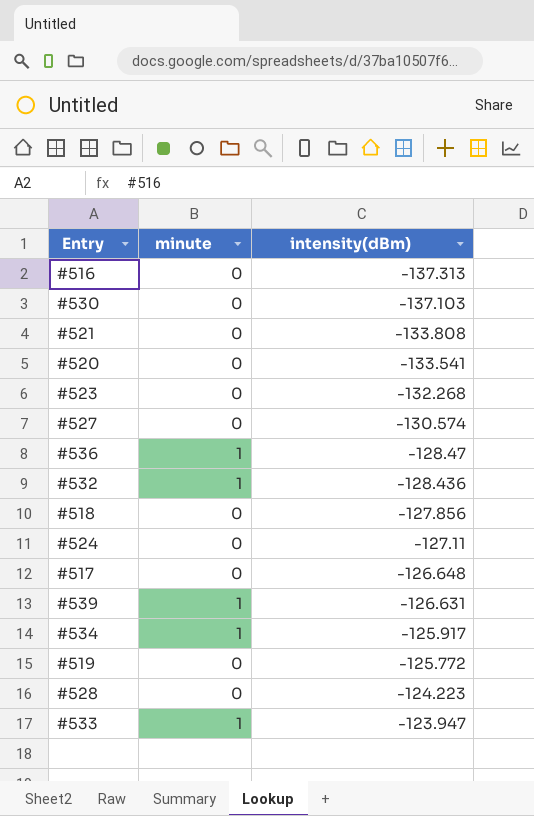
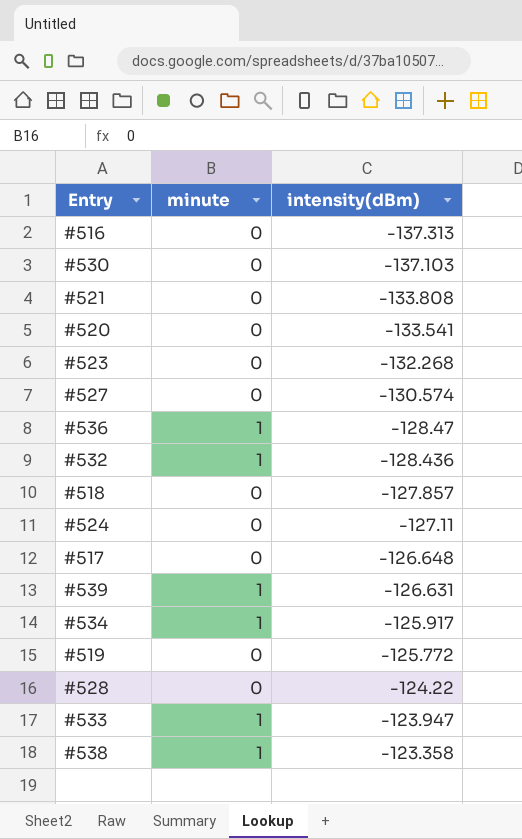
#518 | intensity(dBm): -127.856 -> -127.857
#528 | intensity(dBm): -124.223 -> -124.22
row #538: none -> 1 | -123.358

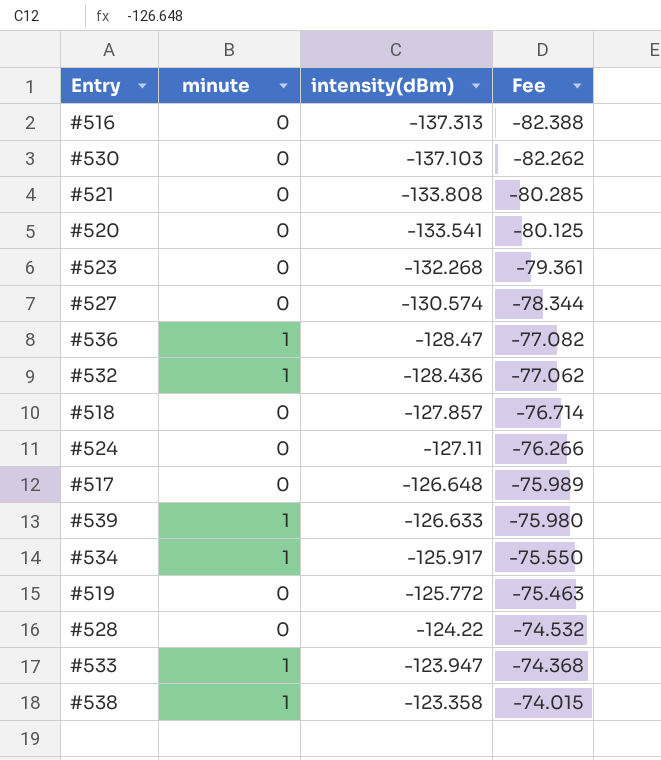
column Fee | formula: none -> [intensity(dBm)] * 0.6
#539 | intensity(dBm): -126.631 -> -126.633

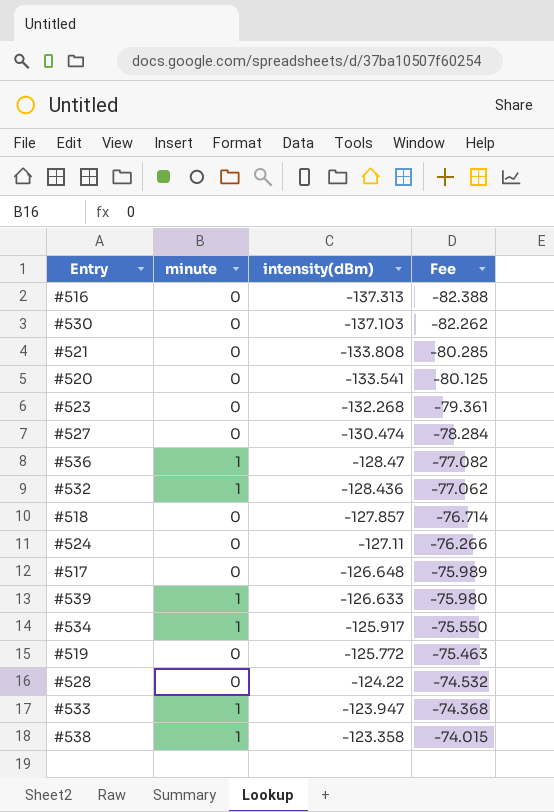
#527 | intensity(dBm): -130.574 -> -130.474
#527 | Fee: -78.344 -> -78.284

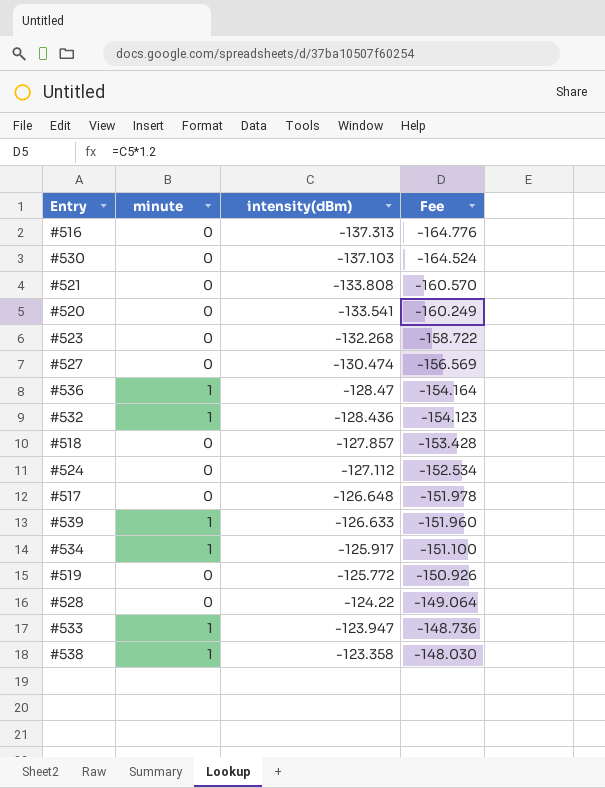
column Fee | formula: [intensity(dBm)] * 0.6 -> [intensity(dBm)] * 1.2
#524 | intensity(dBm): -127.11 -> -127.112

